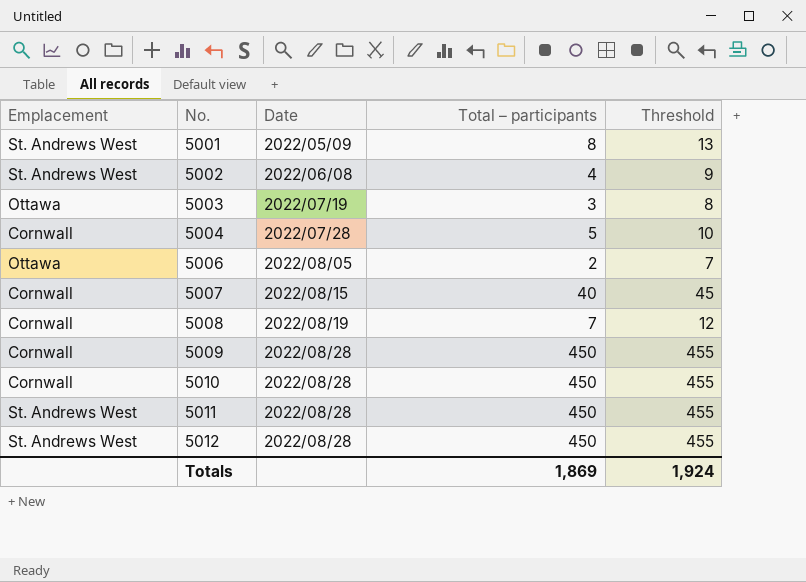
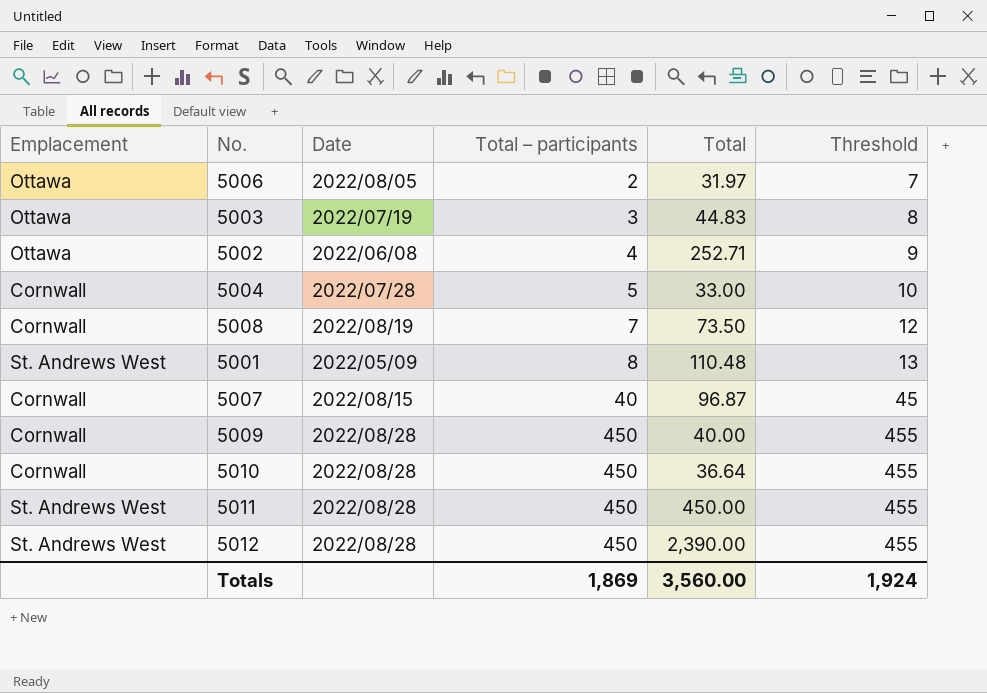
row order: No. ascending -> Total – participants ascending
column Total | position: none -> 5
5002 | Emplacement: St. Andrews West -> Ottawa

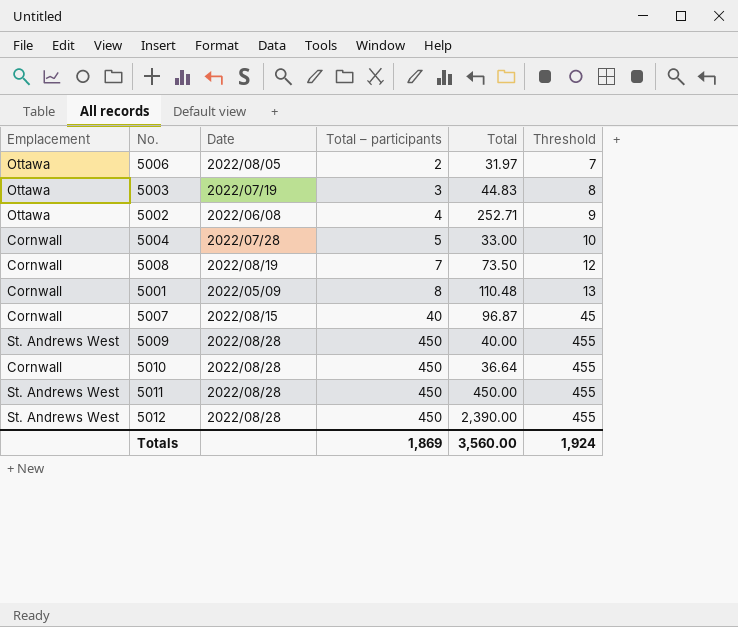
5001 | Emplacement: St. Andrews West -> Cornwall
5009 | Emplacement: Cornwall -> St. Andrews West

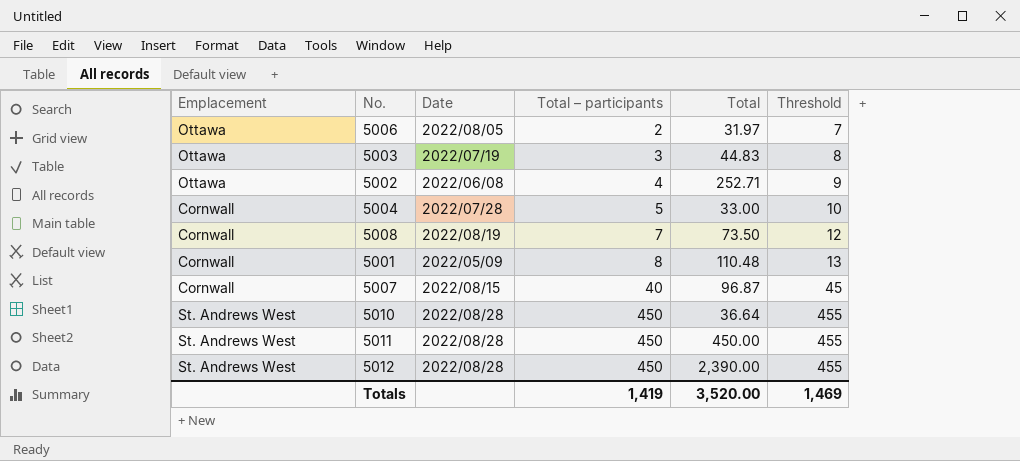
row 5009: St. Andrews West | 2022/08/28 | 450 | 40.00 | 455 -> none
5010 | Emplacement: Cornwall -> St. Andrews West
Totals | Total – participants: 1,869 -> 1,419
Totals | Total: 3,560.00 -> 3,520.00
Totals | Threshold: 1,924 -> 1,469

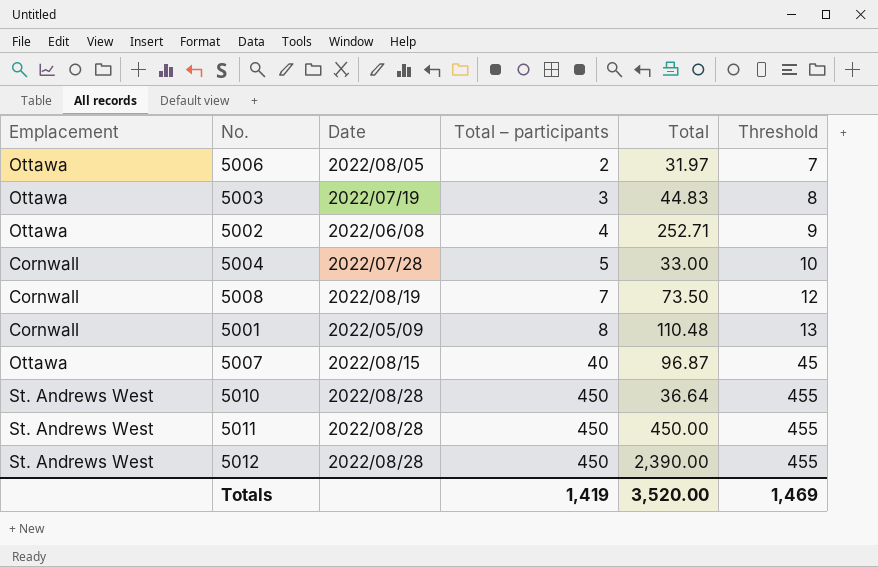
5007 | Emplacement: Cornwall -> Ottawa

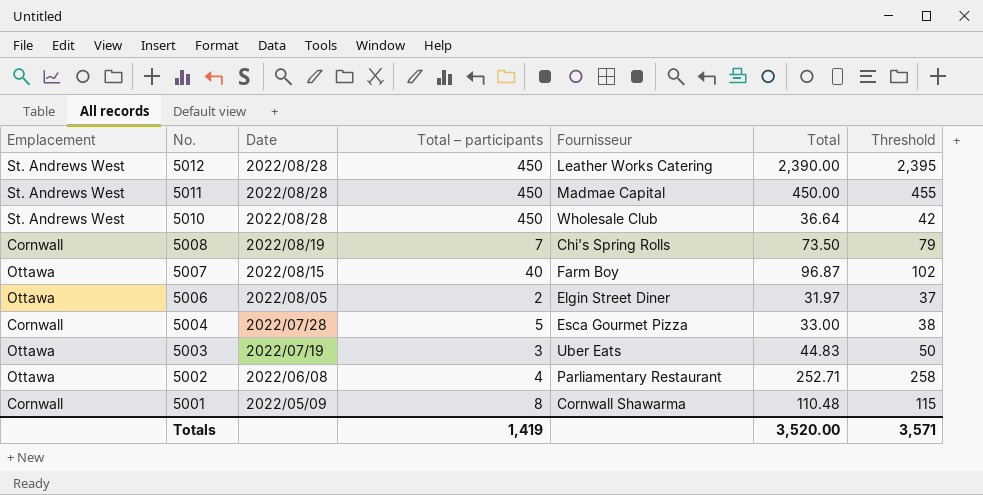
row order: Total – participants ascending -> No. descending
column Fournisseur | position: none -> 5
column Threshold | formula: [Total – participants] + 5 -> [Total] + 5
Totals | Threshold: 1,469 -> 3,571

